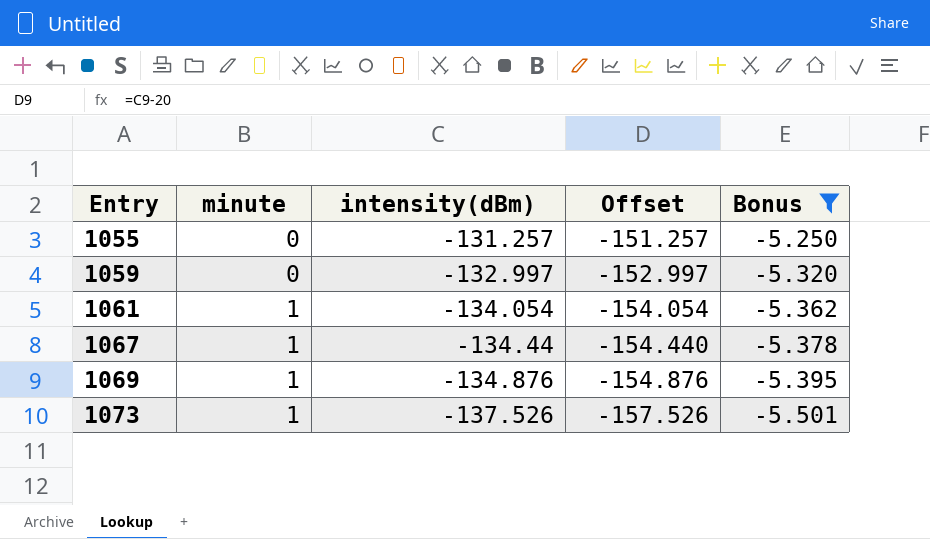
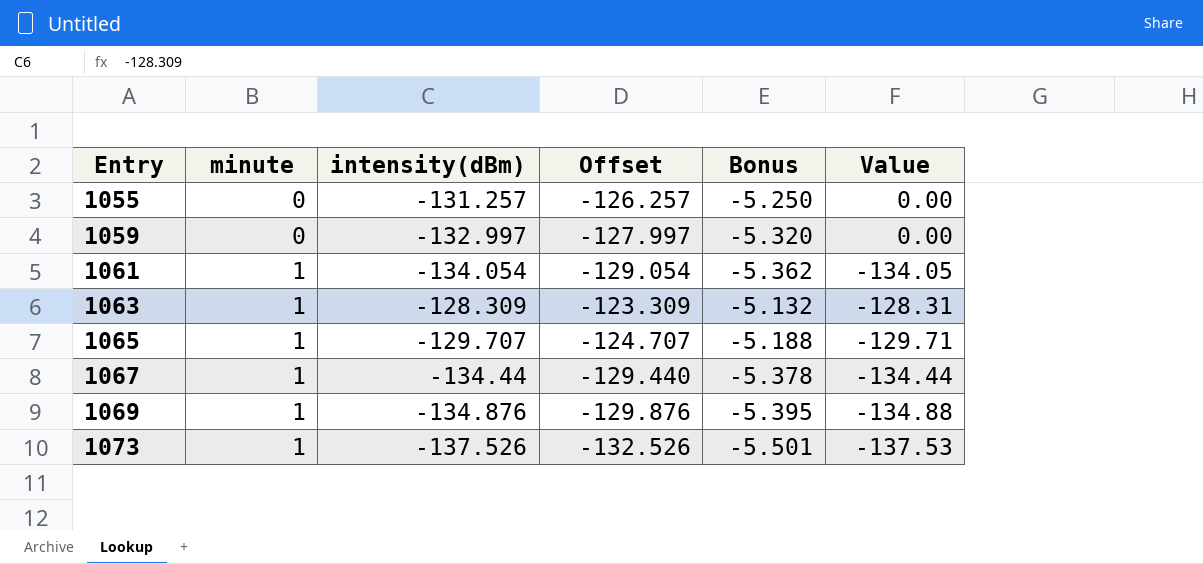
filter: Bonus <= -5.250 -> none
column Offset | formula: [intensity(dBm)] - 20 -> [intensity(dBm)] + 5
column Value | formula: none -> [minute] * [intensity(dBm)]

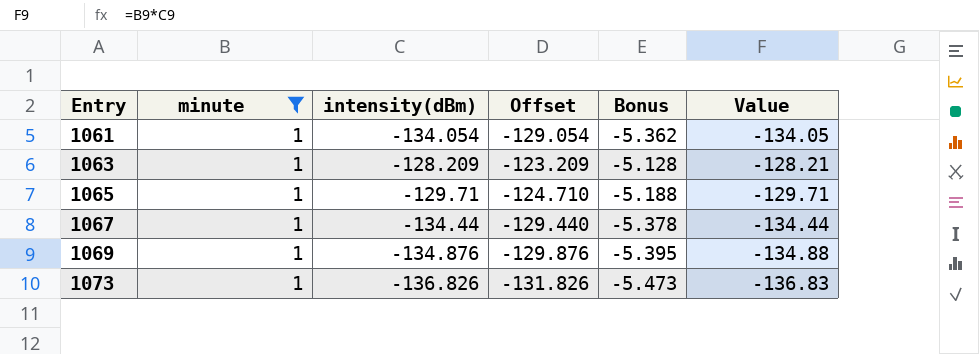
filter: none -> minute = 1
1063 | intensity(dBm): -128.309 -> -128.209
1063 | Offset: -123.309 -> -123.209
1063 | Bonus: -5.132 -> -5.128
1063 | Value: -128.31 -> -128.21
1065 | intensity(dBm): -129.707 -> -129.71
1065 | Offset: -124.707 -> -124.710
1073 | intensity(dBm): -137.526 -> -136.826
1073 | Offset: -132.526 -> -131.826
1073 | Bonus: -5.501 -> -5.473
1073 | Value: -137.53 -> -136.83

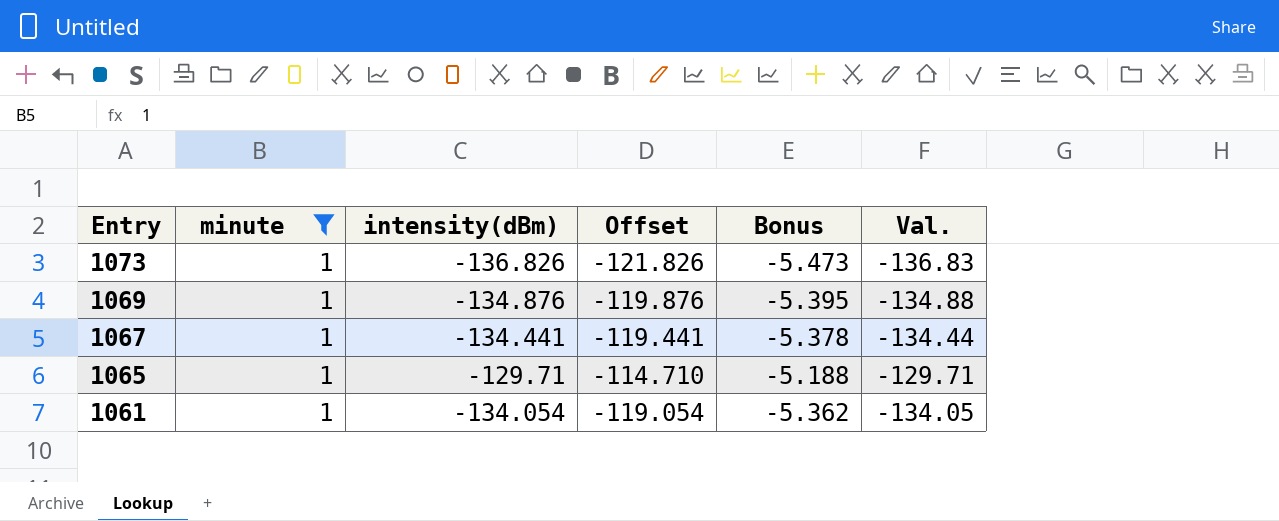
row order: Entry ascending -> Entry descending
column Offset | formula: [intensity(dBm)] + 5 -> [intensity(dBm)] + 15
column name: Value -> Val.
row 1063: 1 | -128.209 | -123.209 | -5.128 | -128.21 -> none
1067 | intensity(dBm): -134.44 -> -134.441

